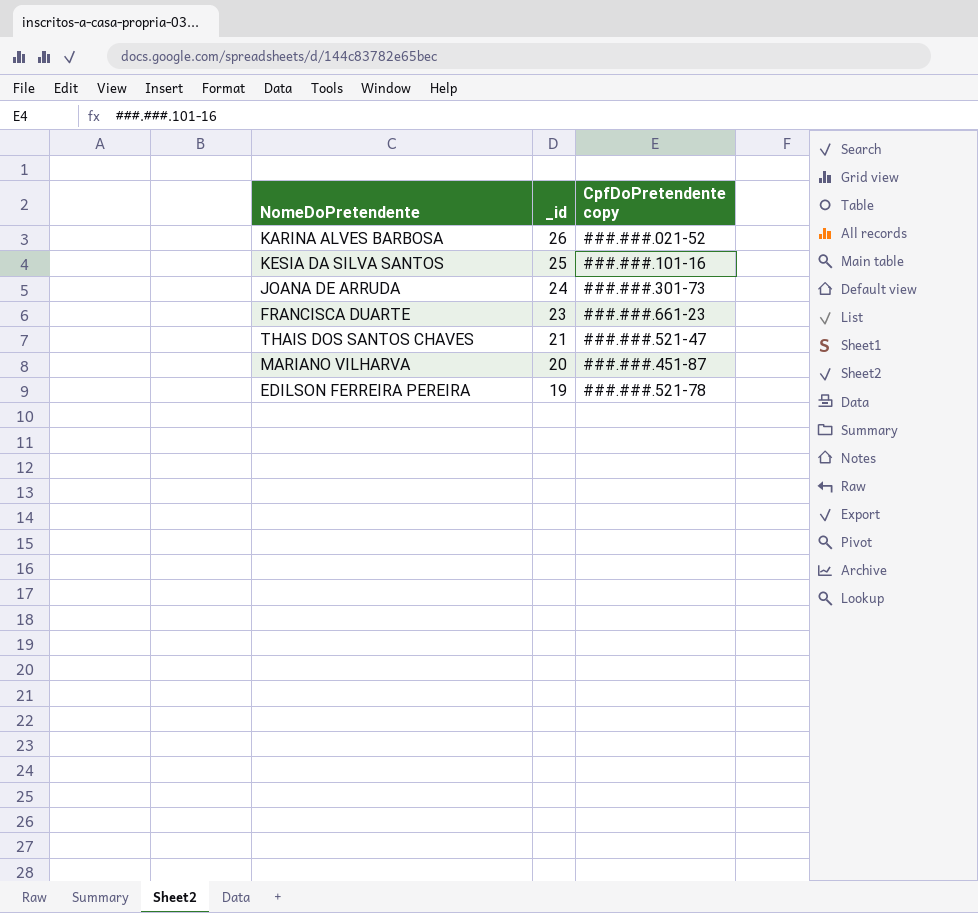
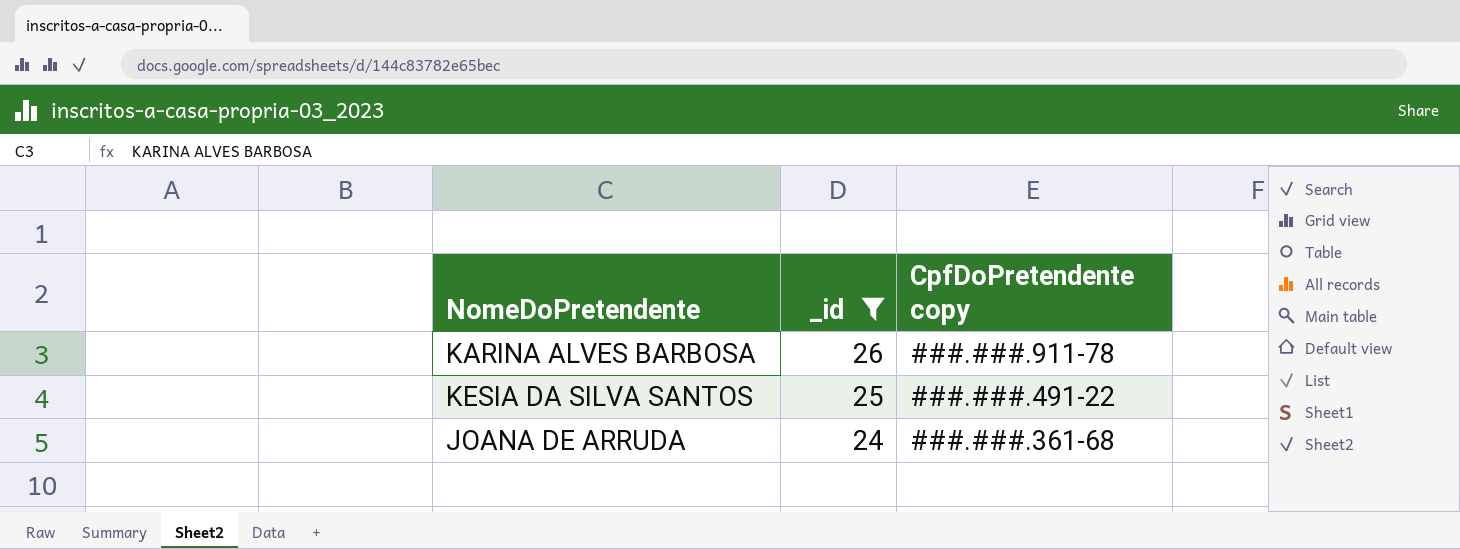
filter: none -> _id >= 24
KARINA ALVES BARBOSA | CpfDoPretendente copy: ###.###.021-52 -> ###.###.911-78
KESIA DA SILVA SANTOS | CpfDoPretendente copy: ###.###.101-16 -> ###.###.491-22
JOANA DE ARRUDA | CpfDoPretendente copy: ###.###.301-73 -> ###.###.361-68

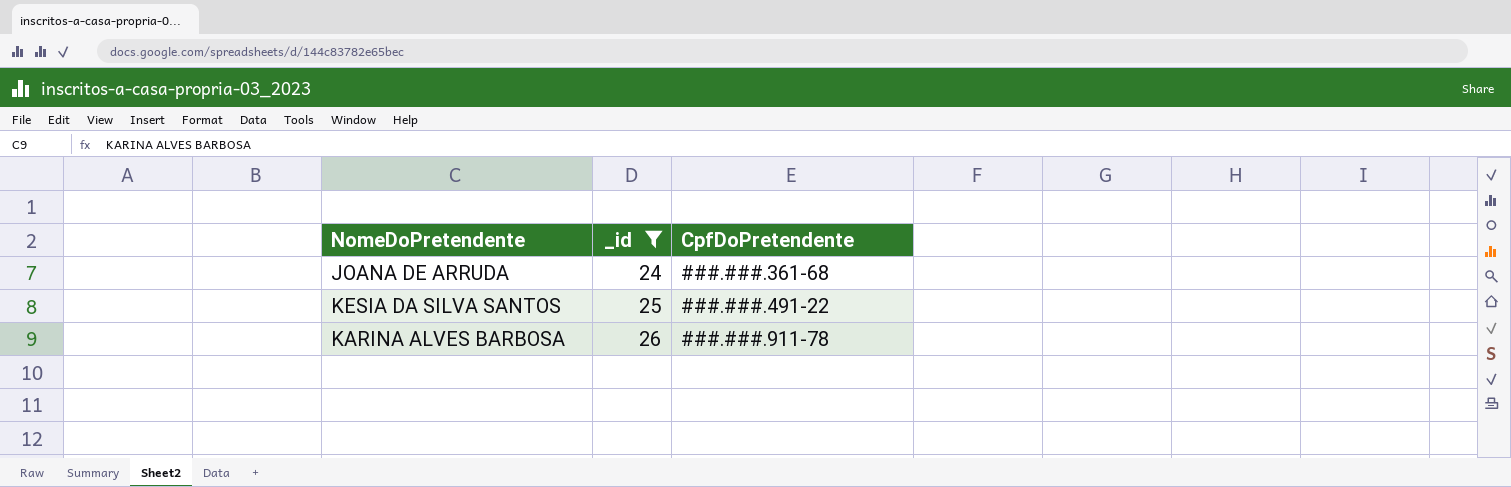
row order: _id descending -> _id ascending
column name: CpfDoPretendente copy -> CpfDoPretendente

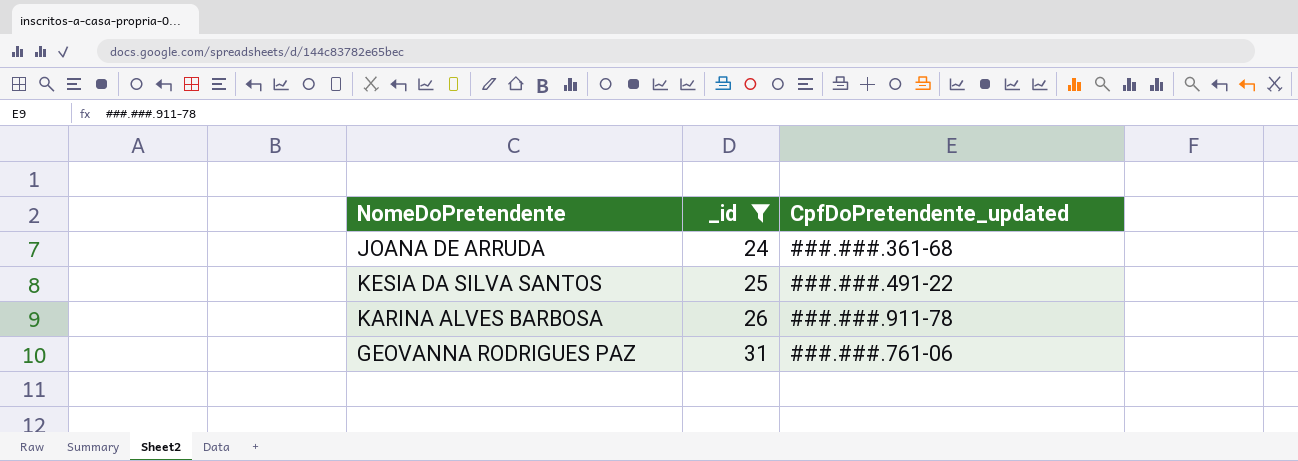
column name: CpfDoPretendente -> CpfDoPretendente_updated
row GEOVANNA RODRIGUES PAZ: none -> 31 | ###.###.761-06

